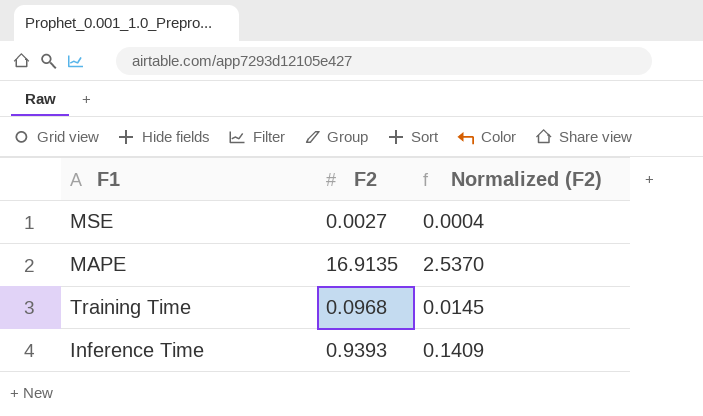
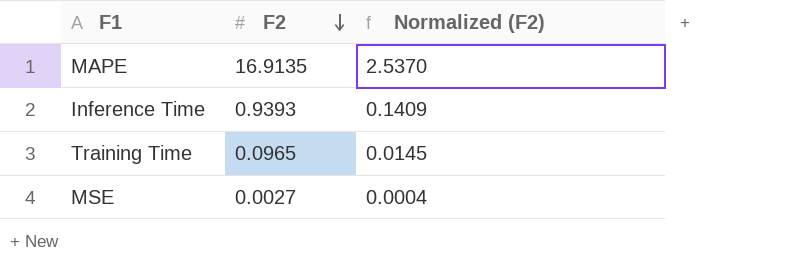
row order: none -> F2 descending
Training Time | F2: 0.0968 -> 0.0965

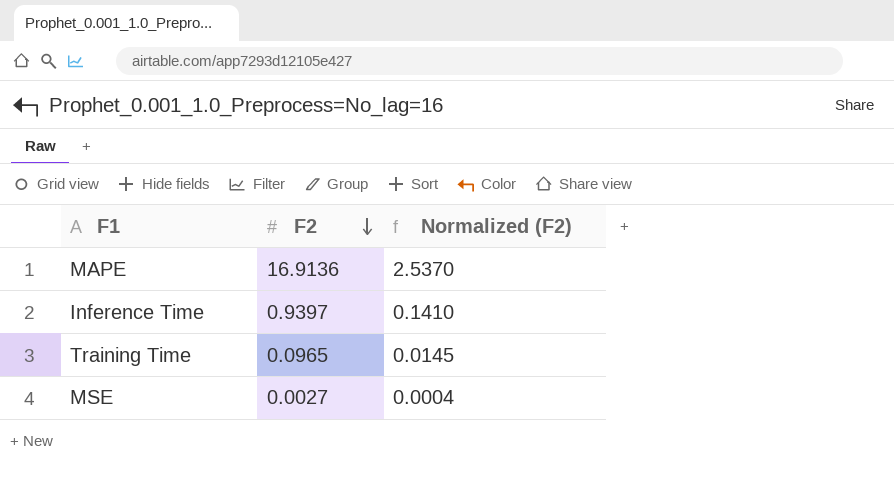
MAPE | F2: 16.9135 -> 16.9136
Inference Time | F2: 0.9393 -> 0.9397
Inference Time | Normalized (F2): 0.1409 -> 0.1410

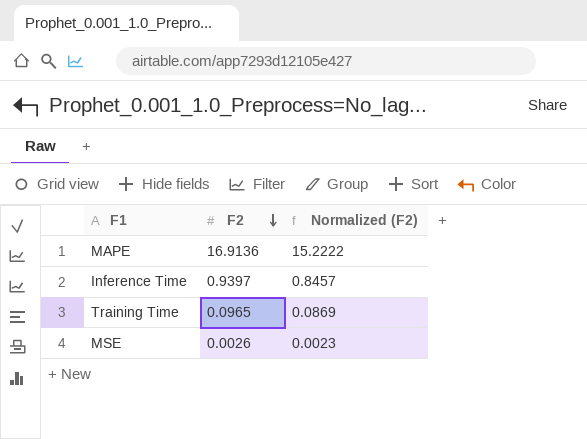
column Normalized (F2) | formula: [F2] * 0.15 -> [F2] * 0.9
MSE | F2: 0.0027 -> 0.0026

